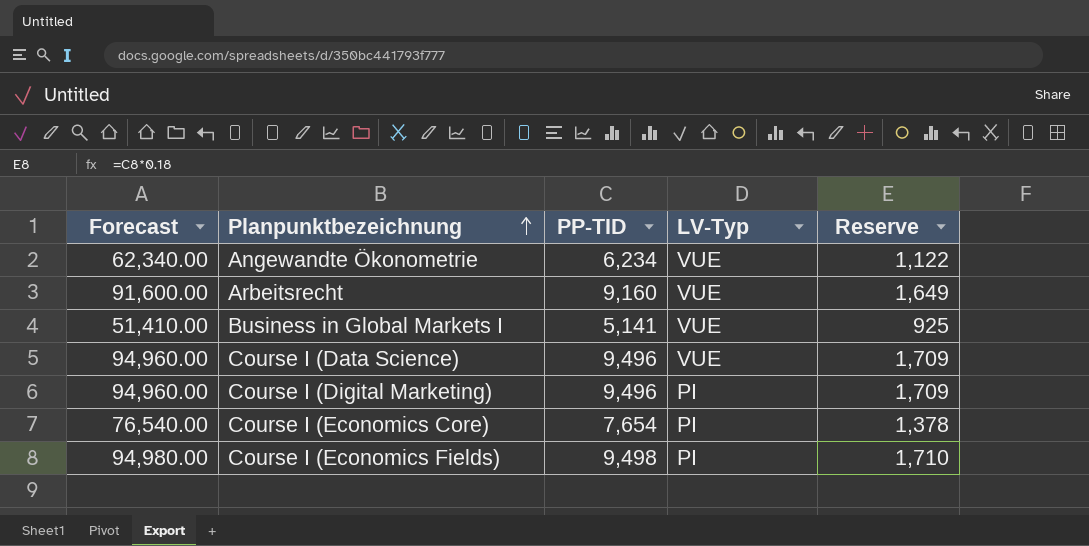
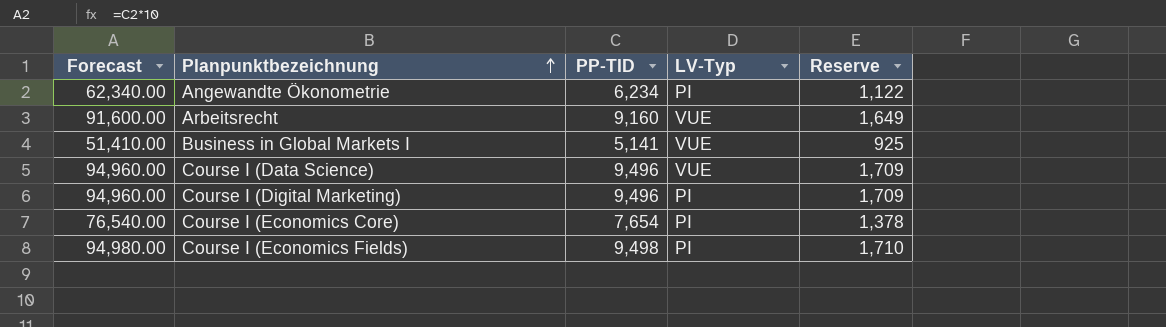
Angewandte Ökonometrie | LV-Typ: VUE -> PI

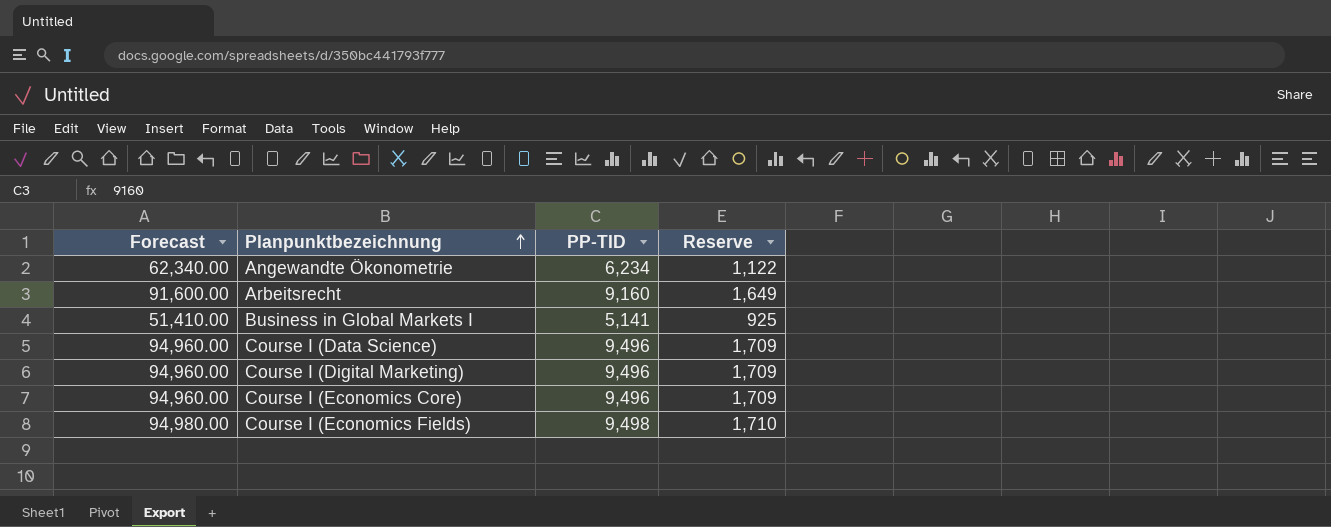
column LV-Typ | position: 4 -> none
Course I (Economics Core) | Forecast: 76,540.00 -> 94,960.00
Course I (Economics Core) | PP-TID: 7,654 -> 9,496
Course I (Economics Core) | Reserve: 1,378 -> 1,709

